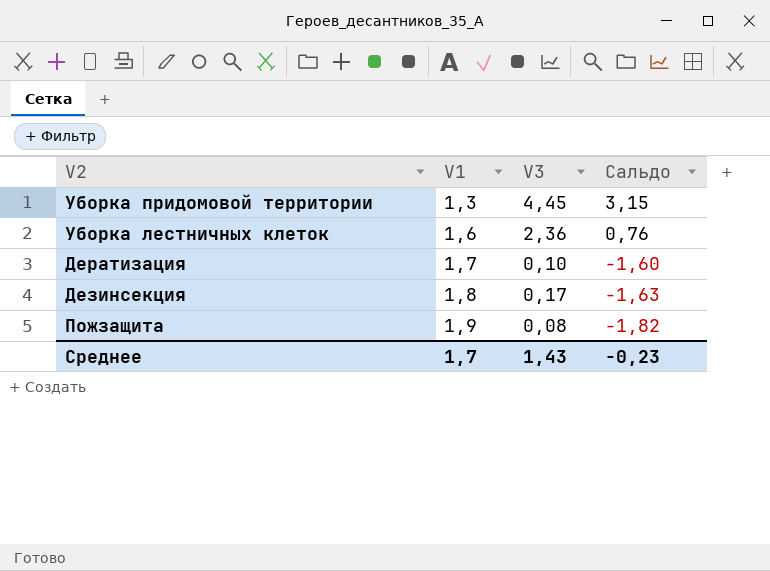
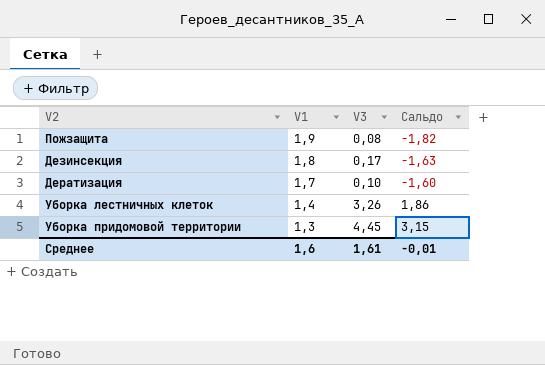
row order: V1 ascending -> V1 descending
Уборка лестничных клеток | V1: 1,6 -> 1,4
Уборка лестничных клеток | V3: 2,36 -> 3,26
Уборка лестничных клеток | Сальдо: 0,76 -> 1,86
Среднее | V1: 1,7 -> 1,6
Среднее | V3: 1,43 -> 1,61
Среднее | Сальдо: -0,23 -> -0,01

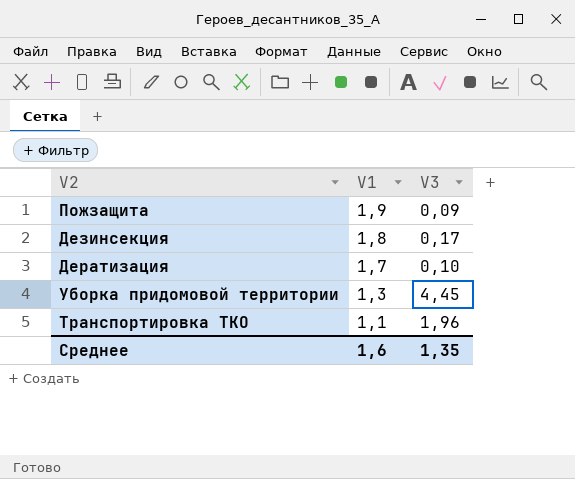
column Сальдо | formula: [V3] - [V1] -> none
row Уборка лестничных клеток: 1,4 | 3,26 | 1,86 -> none
Пожзащита | V3: 0,08 -> 0,09
row Транспортировка ТКО: none -> 1,1 | 1,96
Среднее | V3: 1,61 -> 1,35

